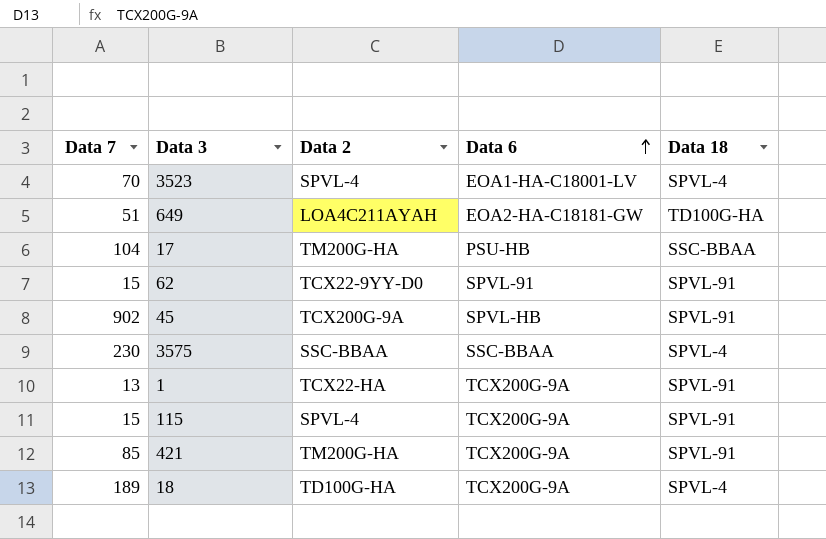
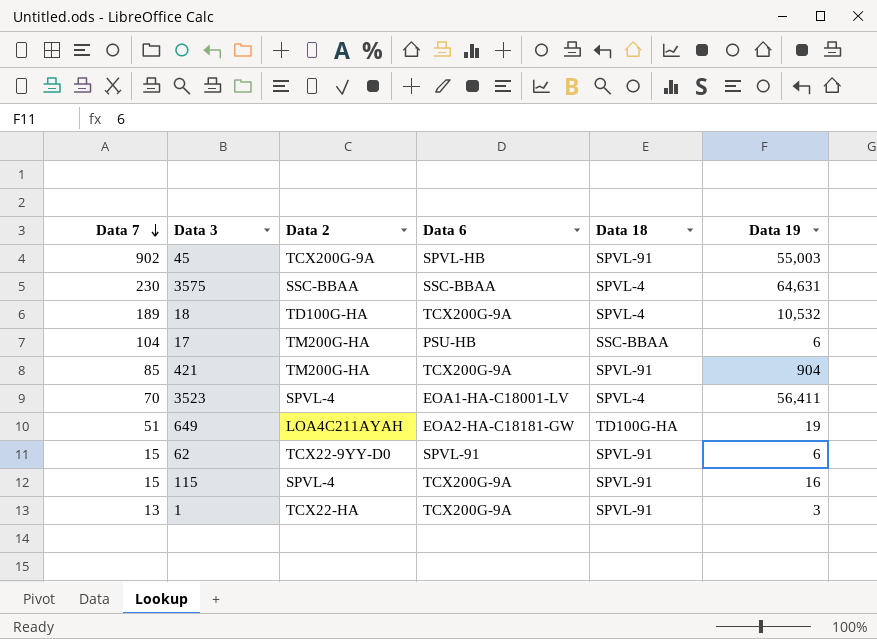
row order: Data 6 ascending -> Data 7 descending
column Data 19 | position: none -> 6

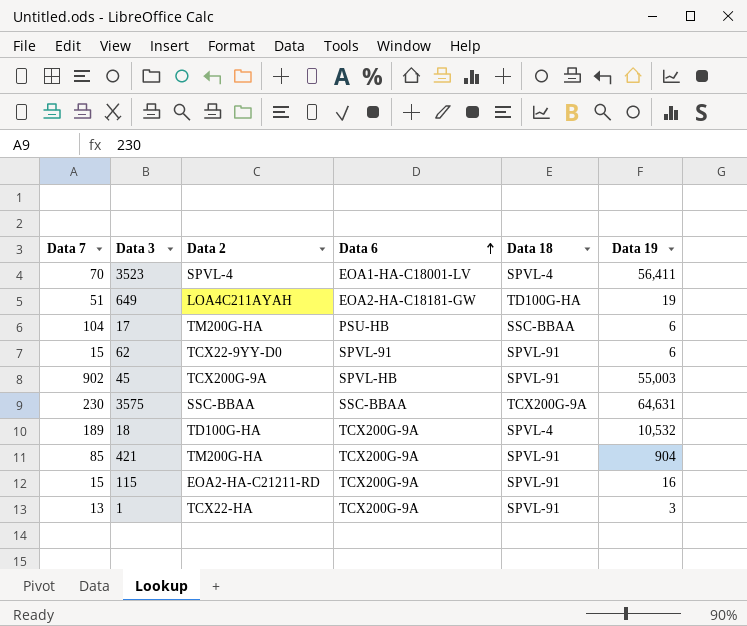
row order: Data 7 descending -> Data 6 ascending
3575 | Data 18: SPVL-4 -> TCX200G-9A
115 | Data 2: SPVL-4 -> EOA2-HA-C21211-RD

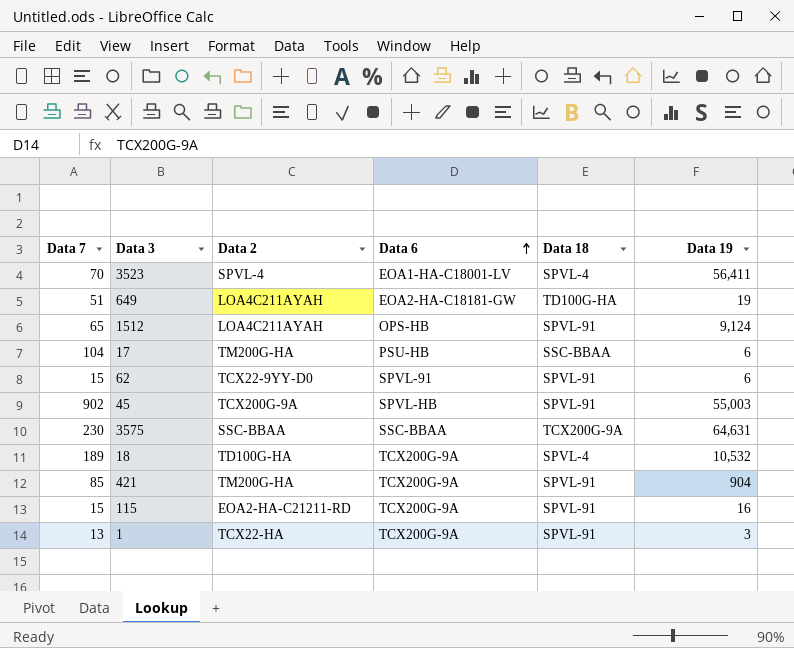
row 1512: none -> 65 | LOA4C211AYAH | OPS-HB | SPVL-91 | 9,124

